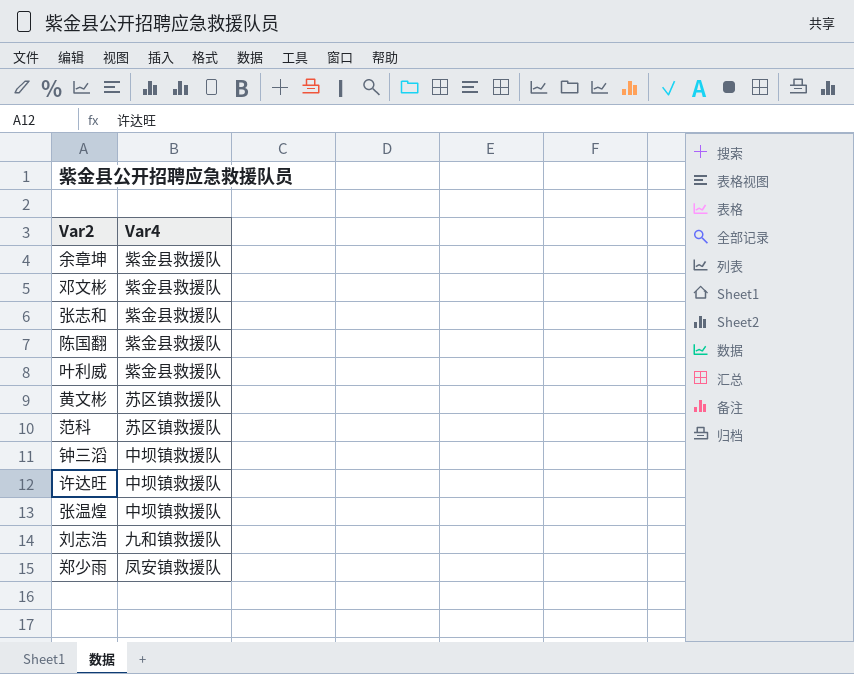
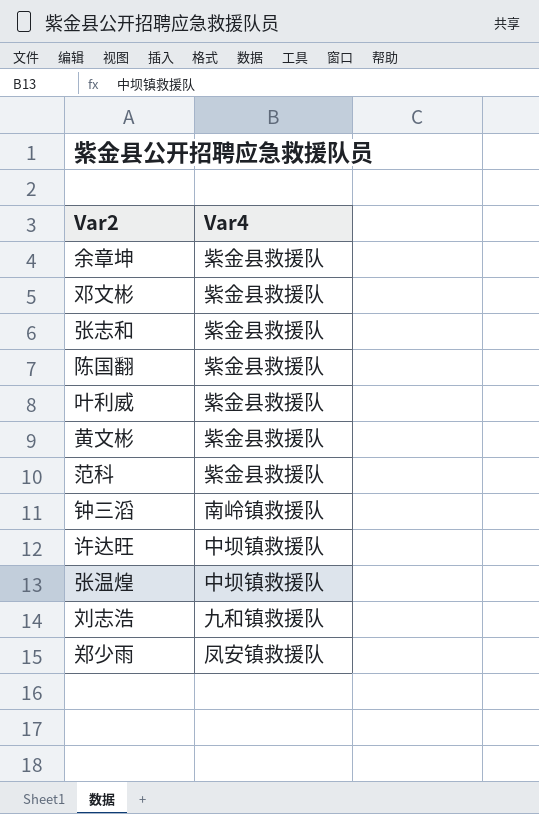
黄文彬 | Var4: 苏区镇救援队 -> 紫金县救援队
范科 | Var4: 苏区镇救援队 -> 紫金县救援队
钟三滔 | Var4: 中坝镇救援队 -> 南岭镇救援队

